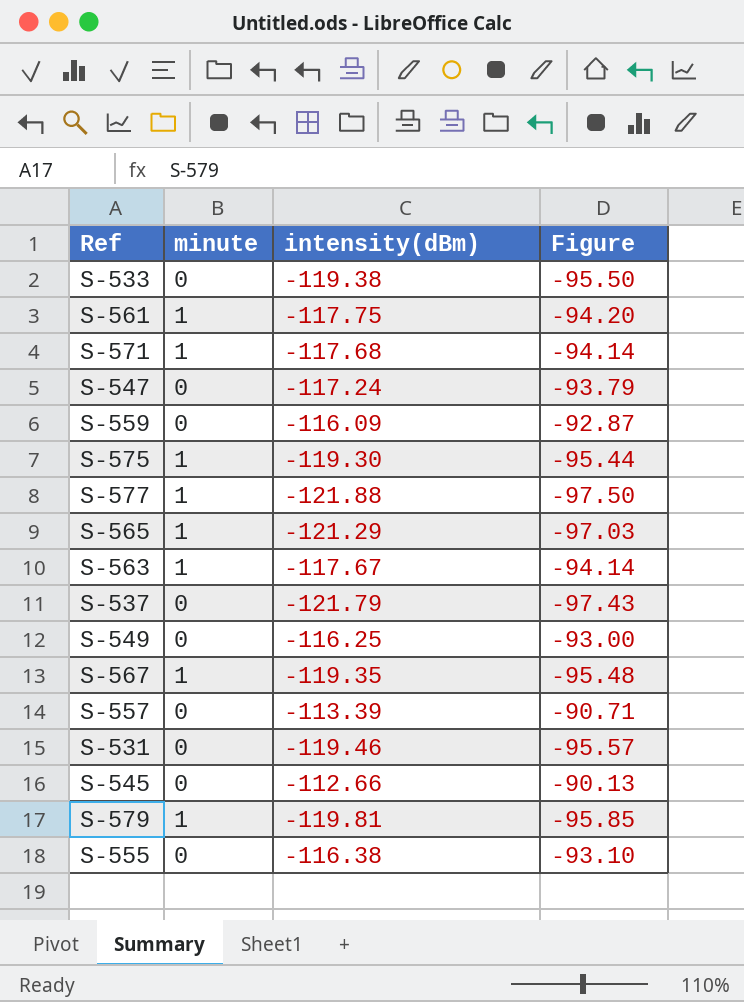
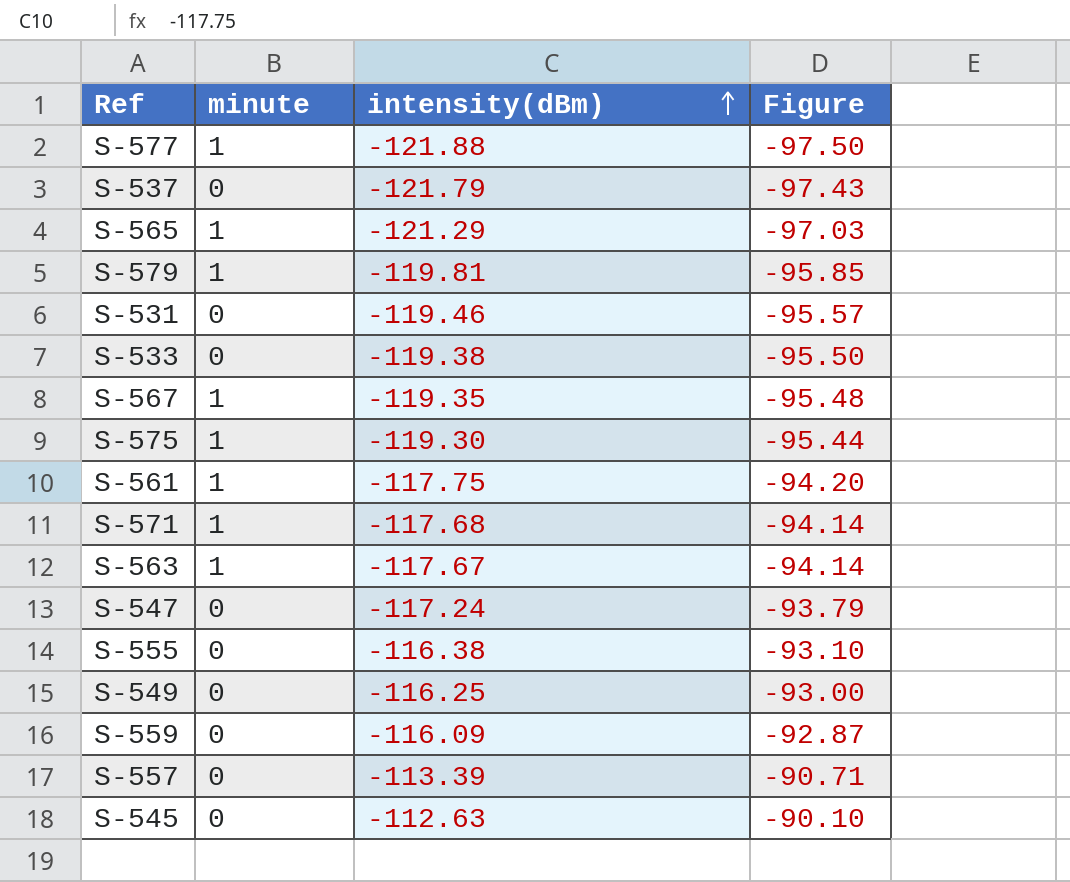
row order: none -> intensity(dBm) ascending
S-545 | intensity(dBm): -112.66 -> -112.63
S-545 | Figure: -90.13 -> -90.10

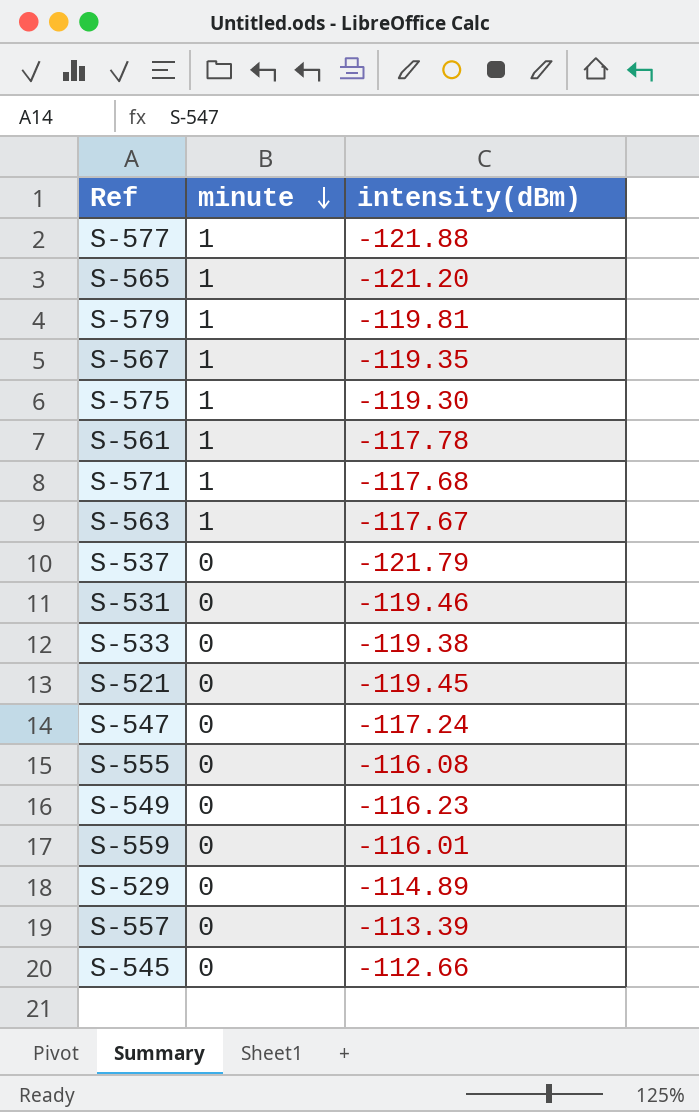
row order: intensity(dBm) ascending -> minute descending
column Figure | formula: [intensity(dBm)] * 0.8 -> none
S-565 | intensity(dBm): -121.29 -> -121.20
S-561 | intensity(dBm): -117.75 -> -117.78
row S-521: none -> 0 | -119.45
S-555 | intensity(dBm): -116.38 -> -116.08
S-549 | intensity(dBm): -116.25 -> -116.23
S-559 | intensity(dBm): -116.09 -> -116.01
row S-529: none -> 0 | -114.89
S-545 | intensity(dBm): -112.63 -> -112.66

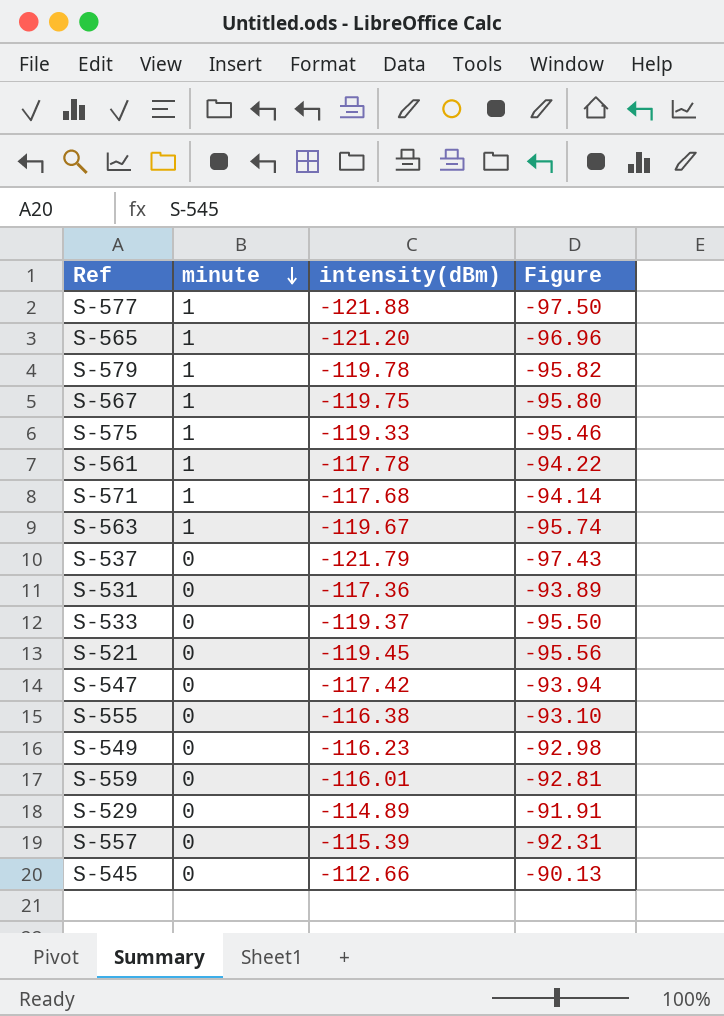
column Figure | formula: none -> [intensity(dBm)] * 0.8
S-579 | intensity(dBm): -119.81 -> -119.78
S-567 | intensity(dBm): -119.35 -> -119.75
S-575 | intensity(dBm): -119.30 -> -119.33
S-563 | intensity(dBm): -117.67 -> -119.67
S-531 | intensity(dBm): -119.46 -> -117.36
S-533 | intensity(dBm): -119.38 -> -119.37
S-547 | intensity(dBm): -117.24 -> -117.42
S-555 | intensity(dBm): -116.08 -> -116.38
S-557 | intensity(dBm): -113.39 -> -115.39

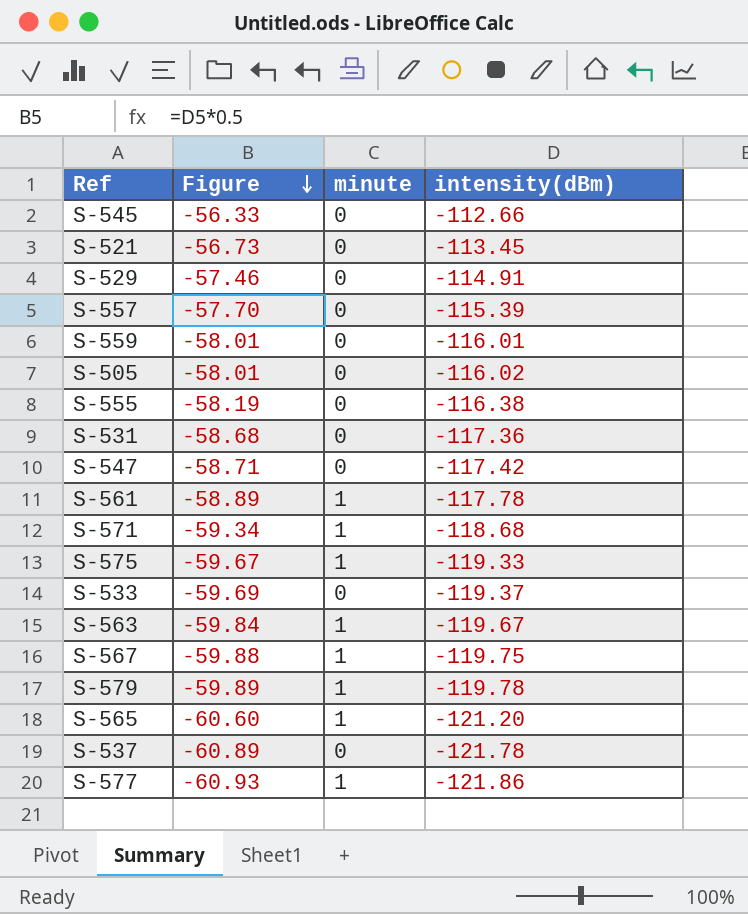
row order: minute descending -> Figure descending
column Figure | formula: [intensity(dBm)] * 0.8 -> [intensity(dBm)] * 0.5
column Figure | position: 4 -> 2
row S-549: 0 | -116.23 | -92.98 -> none
S-521 | intensity(dBm): -119.45 -> -113.45
S-529 | intensity(dBm): -114.89 -> -114.91
row S-505: none -> -58.01 | 0 | -116.02
S-571 | intensity(dBm): -117.68 -> -118.68
S-537 | intensity(dBm): -121.79 -> -121.78
S-577 | intensity(dBm): -121.88 -> -121.86

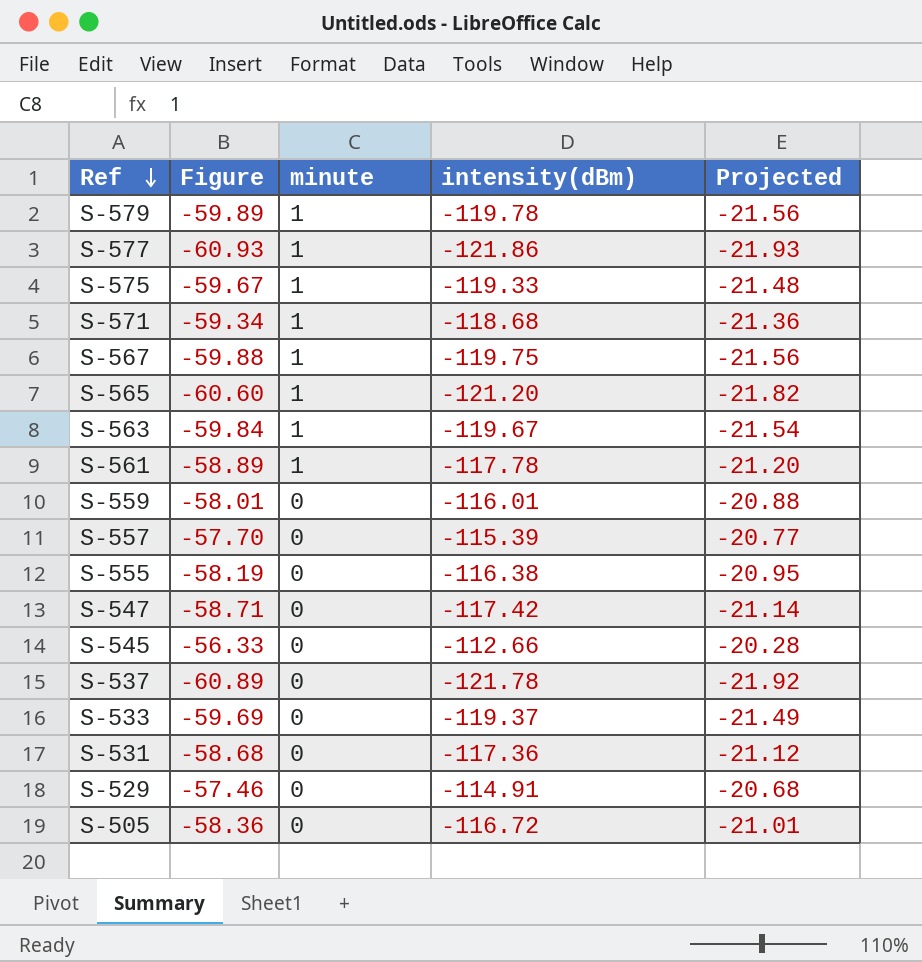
row order: Figure descending -> Ref descending
column Projected | formula: none -> [intensity(dBm)] * 0.18
row S-521: -56.73 | 0 | -113.45 -> none
S-505 | Figure: -58.01 -> -58.36
S-505 | intensity(dBm): -116.02 -> -116.72

